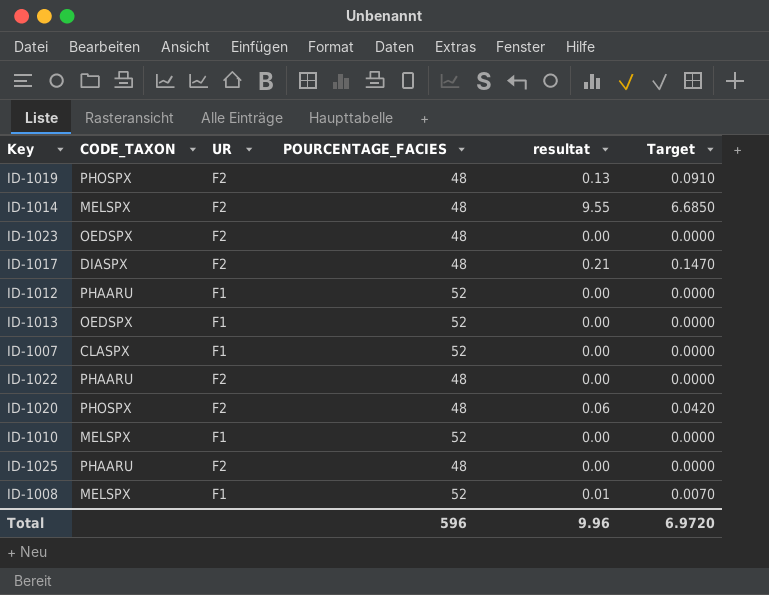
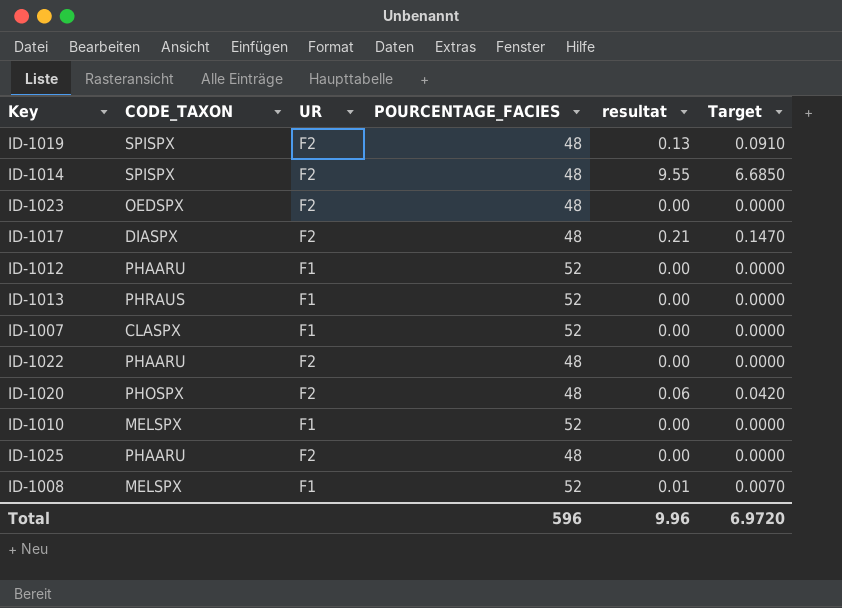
ID-1019 | CODE_TAXON: PHOSPX -> SPISPX
ID-1014 | CODE_TAXON: MELSPX -> SPISPX
ID-1013 | CODE_TAXON: OEDSPX -> PHRAUS

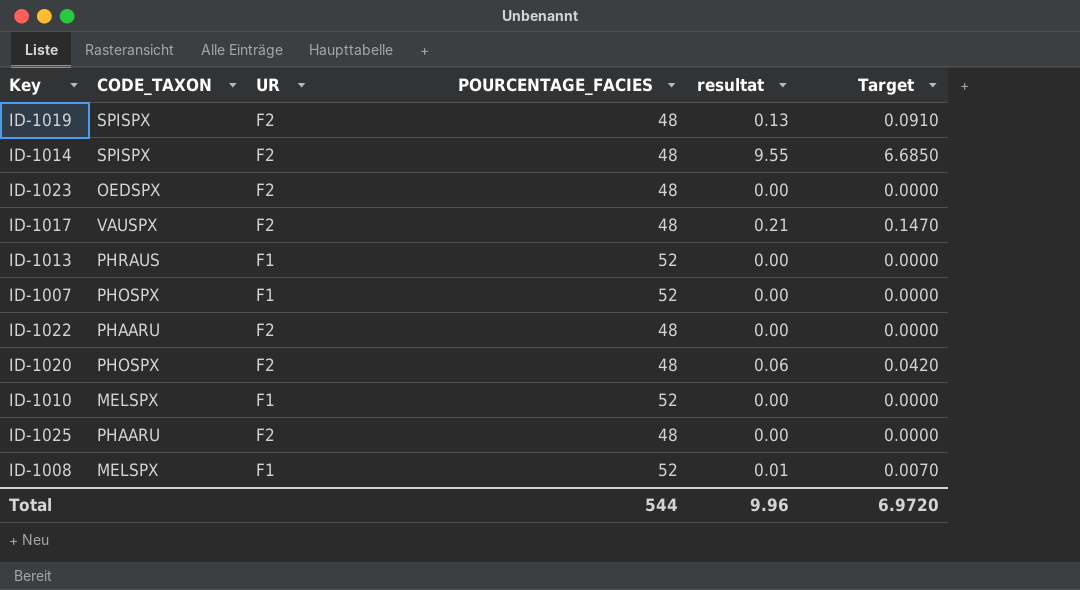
row ID-1012: PHAARU | F1 | 52 | 0.00 | 0.0000 -> none
ID-1017 | CODE_TAXON: DIASPX -> VAUSPX
ID-1007 | CODE_TAXON: CLASPX -> PHOSPX
Total | POURCENTAGE_FACIES: 596 -> 544

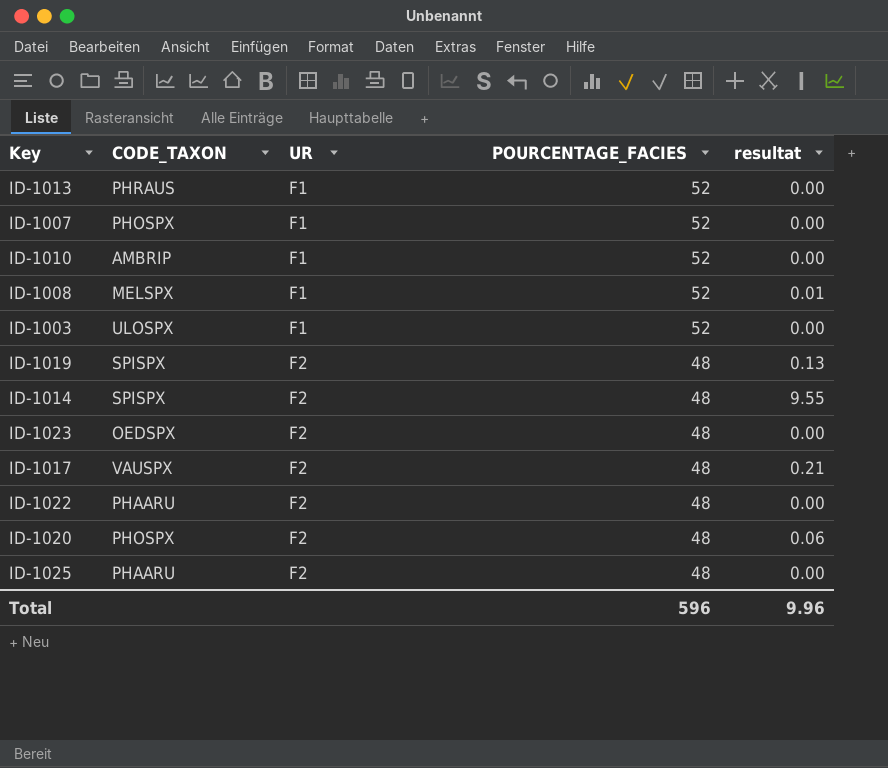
row order: none -> UR ascending
column Target | formula: [resultat] * 0.7 -> none
ID-1010 | CODE_TAXON: MELSPX -> AMBRIP
row ID-1003: none -> ULOSPX | F1 | 52 | 0.00
Total | POURCENTAGE_FACIES: 544 -> 596

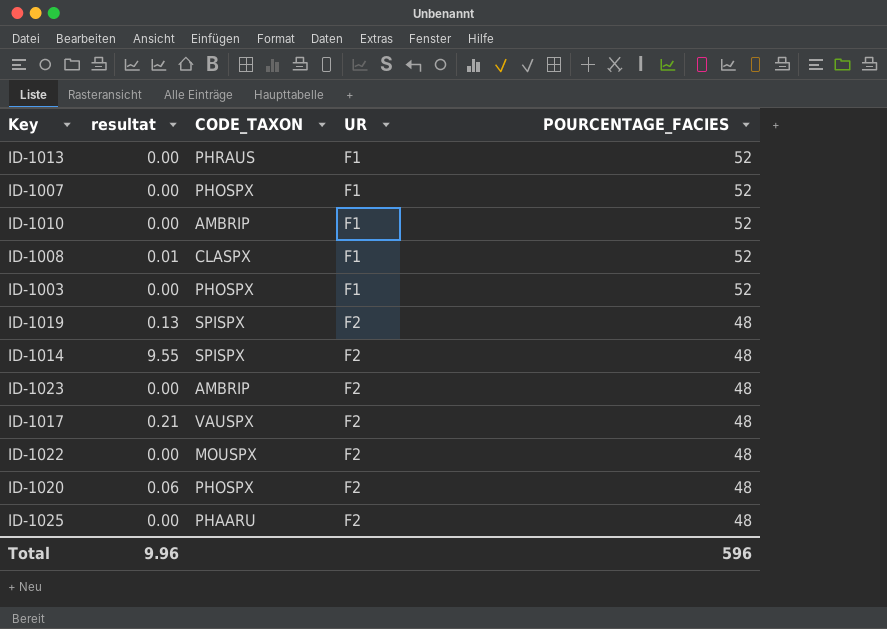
column resultat | position: 5 -> 2
ID-1008 | CODE_TAXON: MELSPX -> CLASPX
ID-1003 | CODE_TAXON: ULOSPX -> PHOSPX
ID-1023 | CODE_TAXON: OEDSPX -> AMBRIP
ID-1022 | CODE_TAXON: PHAARU -> MOUSPX

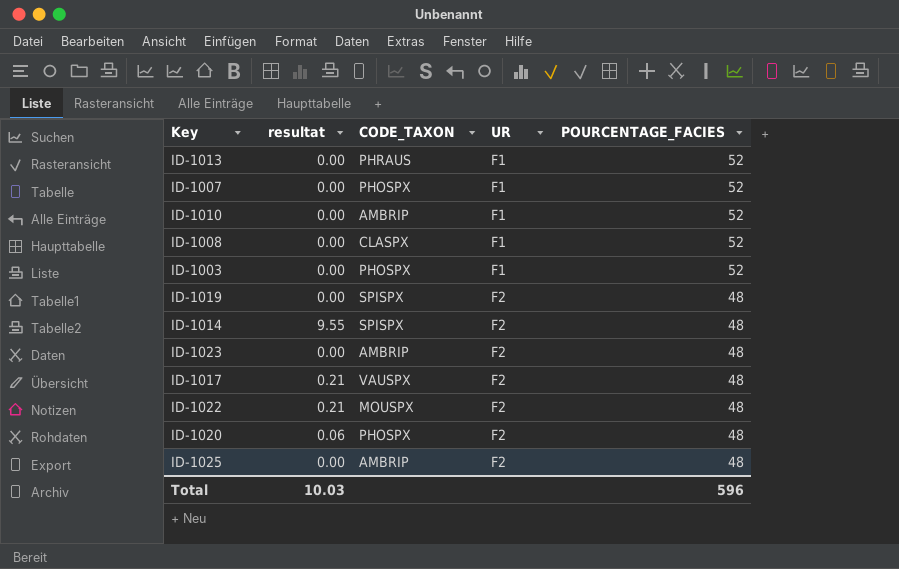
ID-1008 | resultat: 0.01 -> 0.00
ID-1019 | resultat: 0.13 -> 0.00
ID-1022 | resultat: 0.00 -> 0.21
ID-1025 | CODE_TAXON: PHAARU -> AMBRIP
Total | resultat: 9.96 -> 10.03

